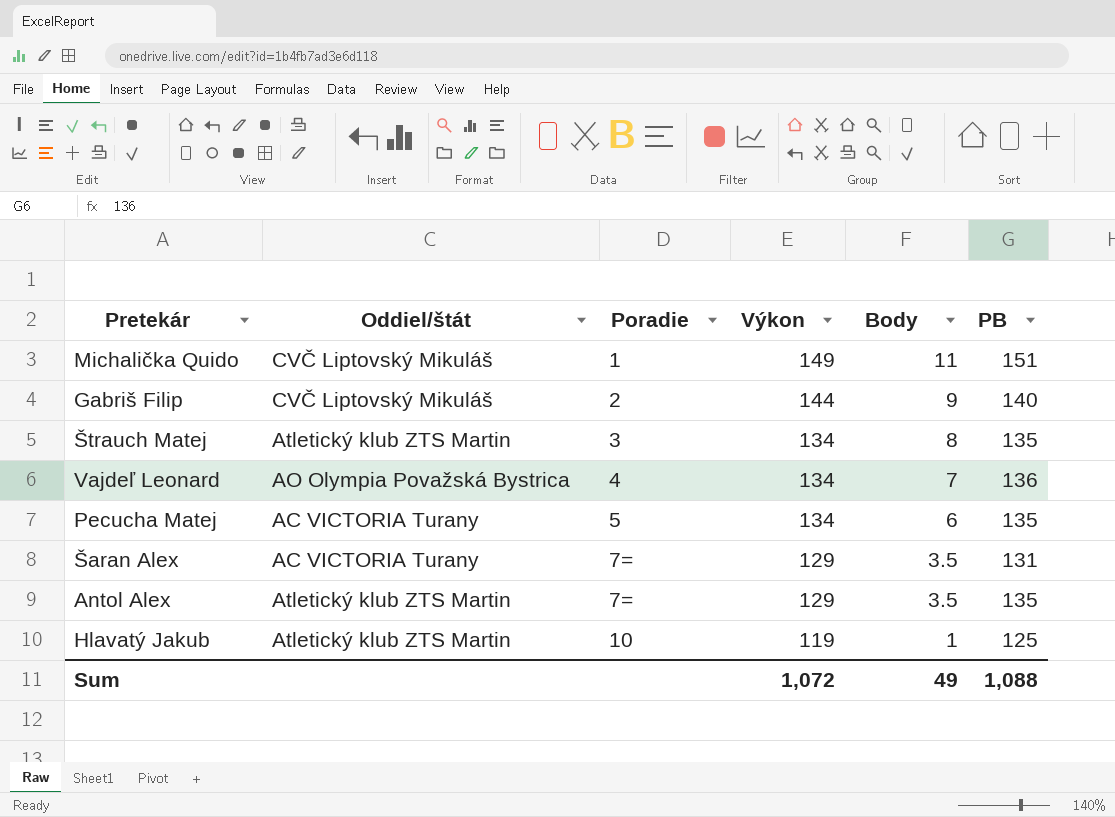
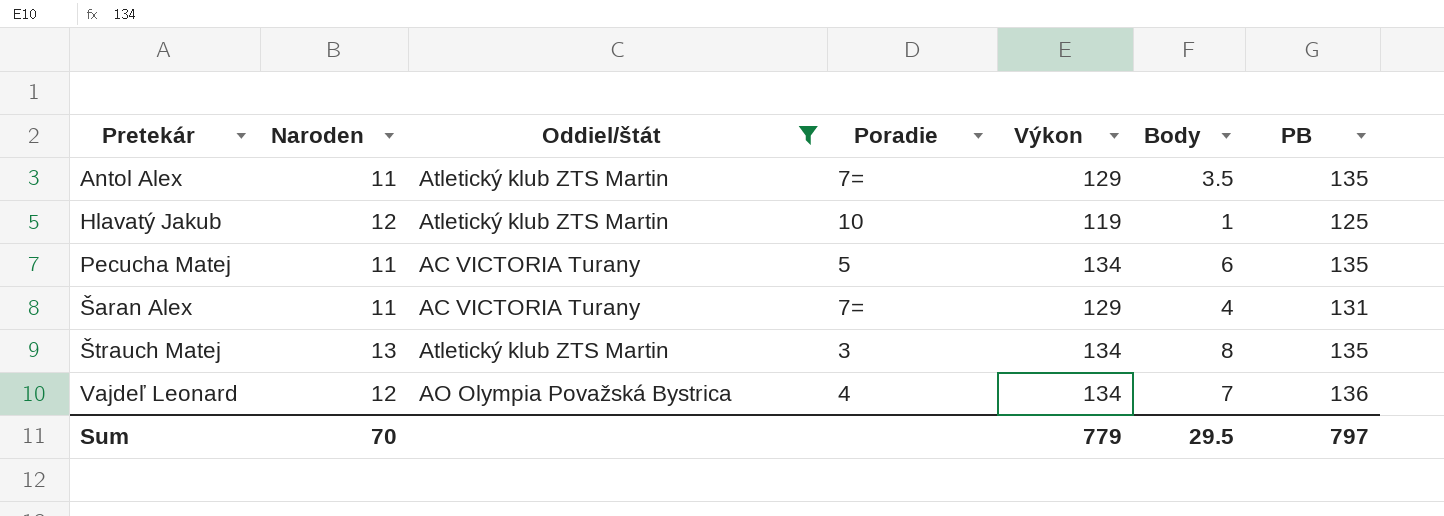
filter: none -> Oddiel/štát != CVČ Liptovský Mikuláš
row order: Poradie ascending -> Pretekár ascending
column Naroden | position: none -> 2
Šaran Alex | Body: 3.5 -> 4
Sum | Výkon: 1,072 -> 779
Sum | Body: 49 -> 29.5
Sum | PB: 1,088 -> 797

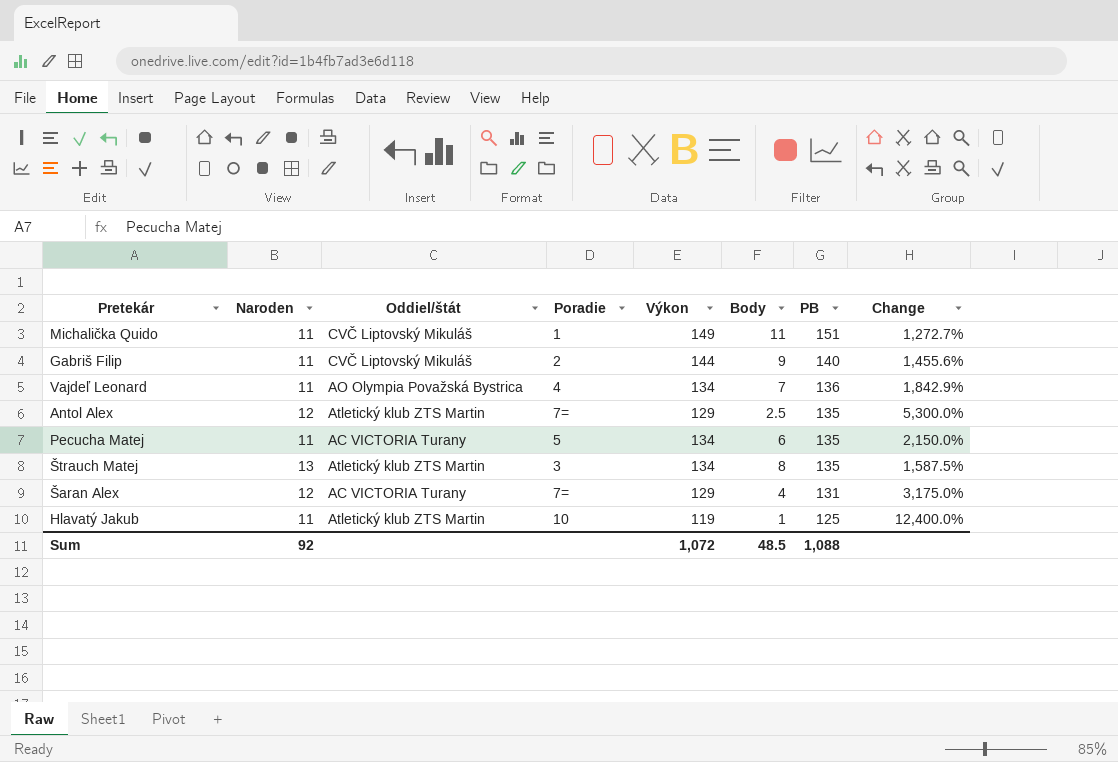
filter: Oddiel/štát != CVČ Liptovský Mikuláš -> none
row order: Pretekár ascending -> PB descending
column Change | formula: none -> ([PB] - [Body]) / [Body]
Vajdeľ Leonard | Naroden: 12 -> 11
Antol Alex | Naroden: 11 -> 12
Antol Alex | Body: 3.5 -> 2.5
Šaran Alex | Naroden: 11 -> 12
Hlavatý Jakub | Naroden: 12 -> 11
Sum | Naroden: 70 -> 92
Sum | Výkon: 779 -> 1,072
Sum | Body: 29.5 -> 48.5
Sum | PB: 797 -> 1,088

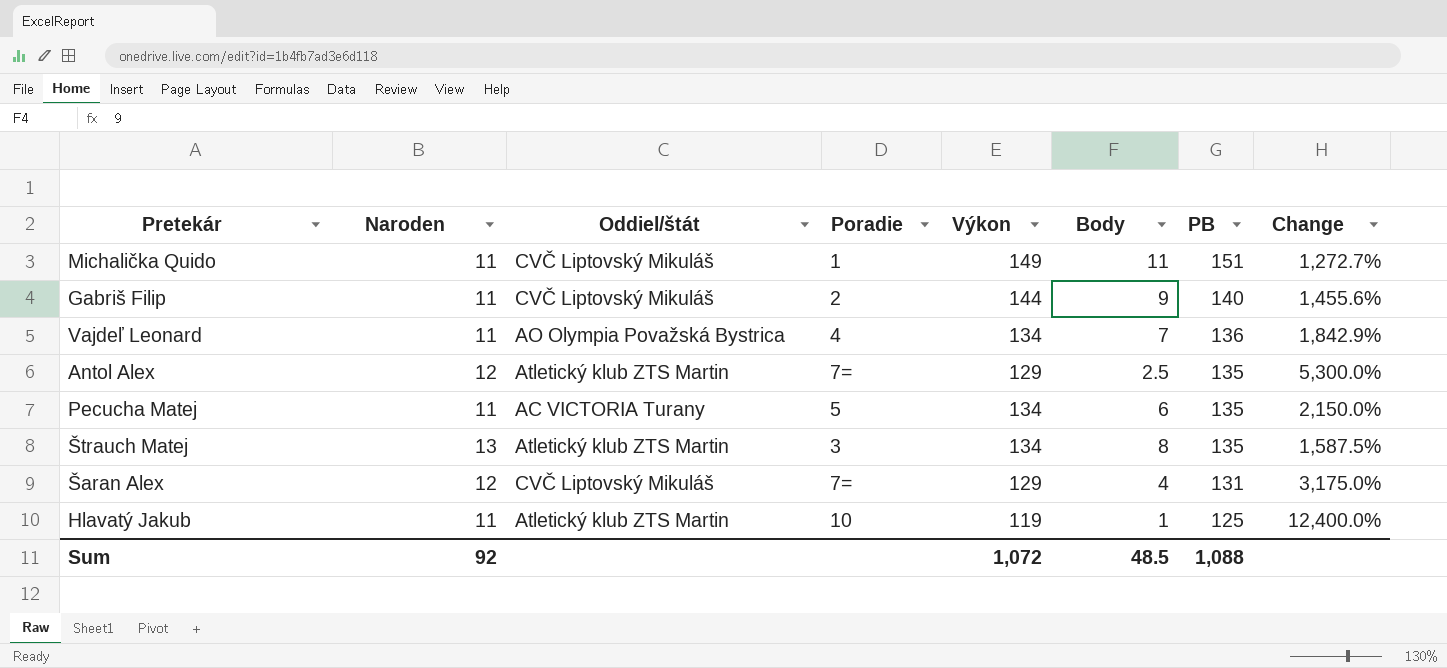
Šaran Alex | Oddiel/štát: AC VICTORIA Turany -> CVČ Liptovský Mikuláš

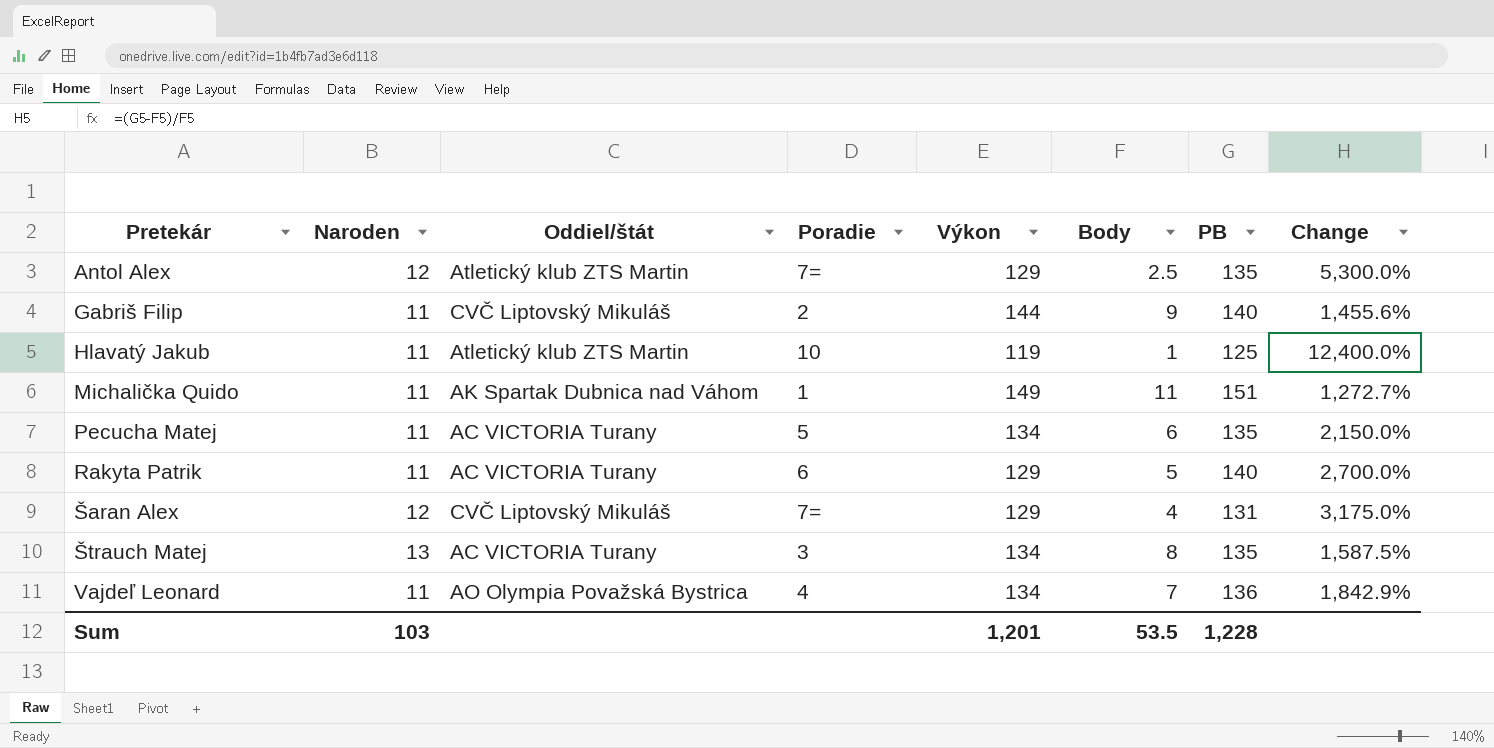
row order: PB descending -> Pretekár ascending
Michalička Quido | Oddiel/štát: CVČ Liptovský Mikuláš -> AK Spartak Dubnica nad Váhom
row Rakyta Patrik: none -> 11 | AC VICTORIA Turany | 6 | 129 | 5 | 140 | 2,700.0%
Štrauch Matej | Oddiel/štát: Atletický klub ZTS Martin -> AC VICTORIA Turany
Sum | Naroden: 92 -> 103
Sum | Výkon: 1,072 -> 1,201
Sum | Body: 48.5 -> 53.5
Sum | PB: 1,088 -> 1,228

